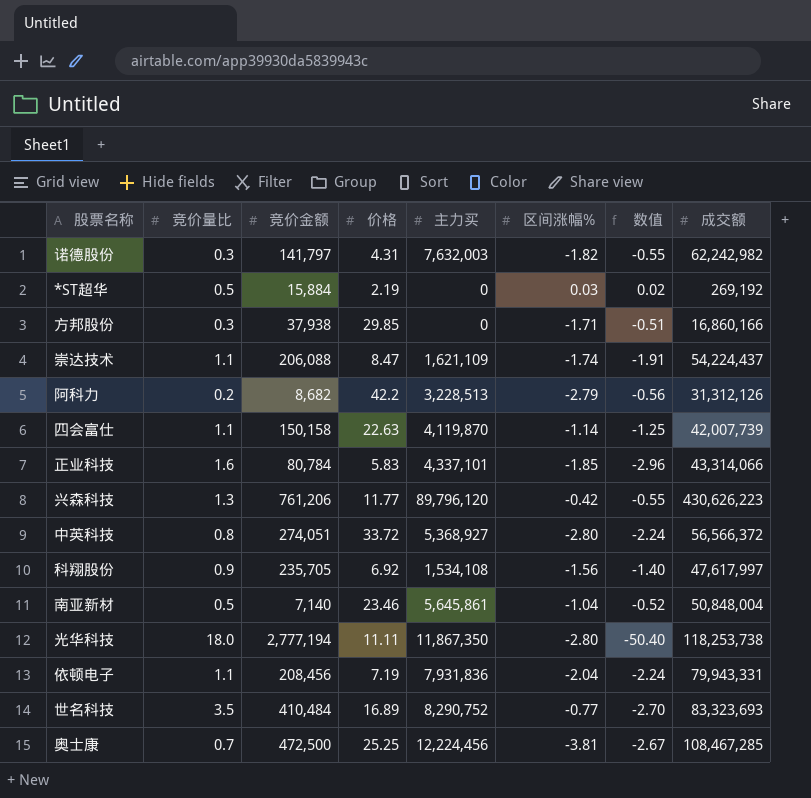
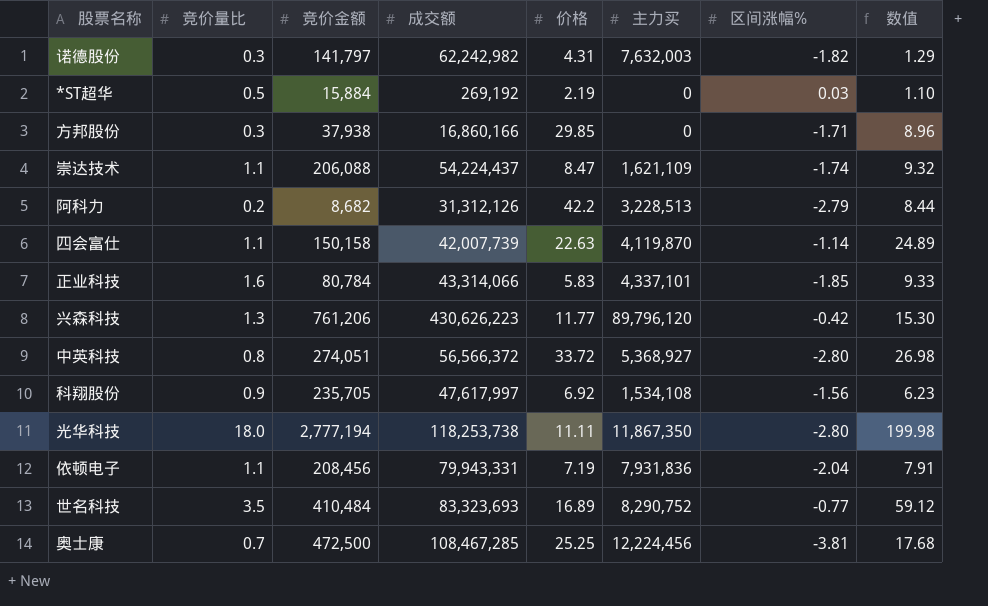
column 成交额 | position: 8 -> 4
column 数值 | formula: [竞价量比] * [区间涨幅%] -> [竞价量比] * [价格]
row 南亚新材: 0.5 | 7,140 | 23.46 | 5,645,861 | -1.04 | -0.52 | 50,848,004 -> none

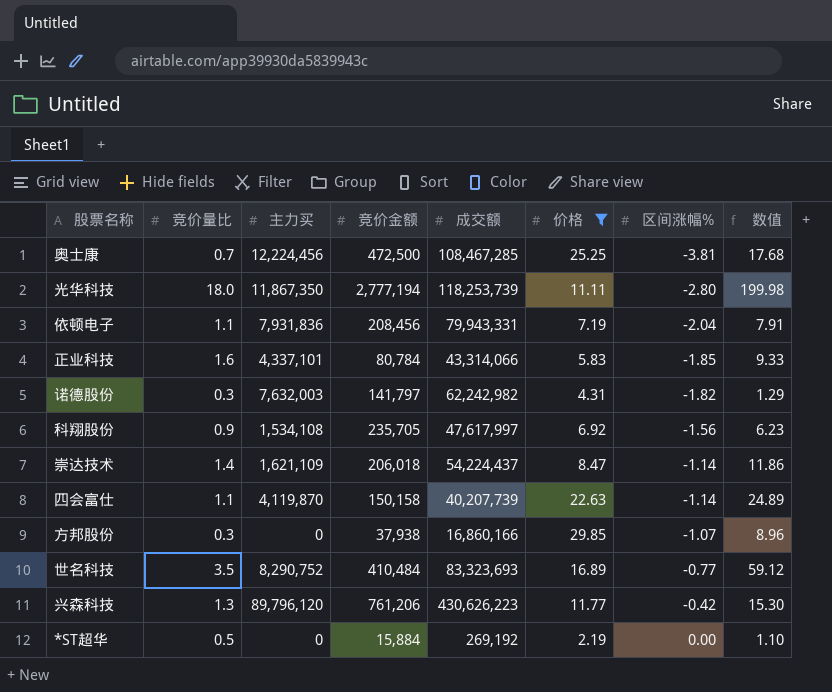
filter: none -> 价格 <= 29.85
row order: none -> 区间涨幅% ascending
column 主力买 | position: 6 -> 3
光华科技 | 成交额: 118,253,738 -> 118,253,739
崇达技术 | 竞价量比: 1.1 -> 1.4
崇达技术 | 竞价金额: 206,088 -> 206,018
崇达技术 | 区间涨幅%: -1.74 -> -1.14
崇达技术 | 数值: 9.32 -> 11.86
四会富仕 | 成交额: 42,007,739 -> 40,207,739
方邦股份 | 区间涨幅%: -1.71 -> -1.07
*ST超华 | 区间涨幅%: 0.03 -> 0.00

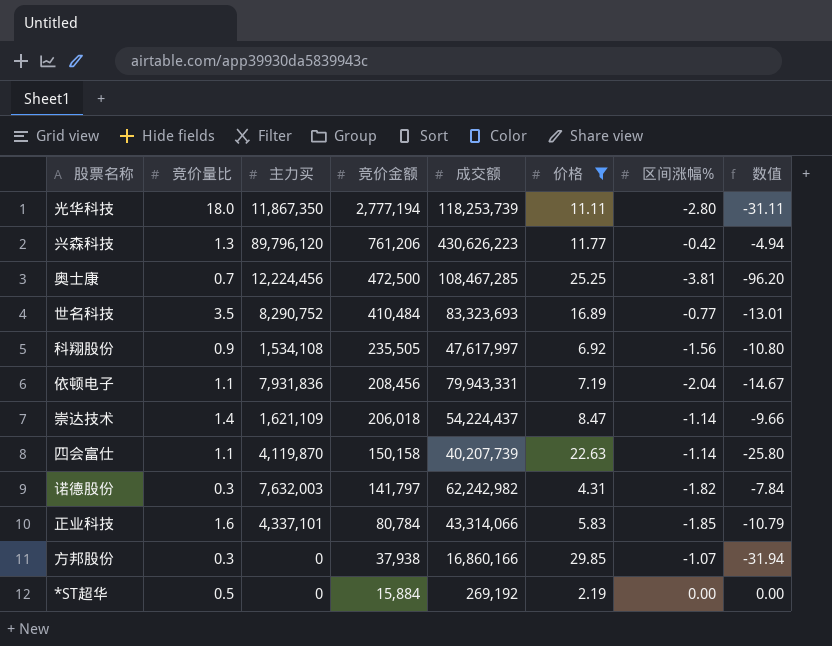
row order: 区间涨幅% ascending -> 竞价金额 descending
column 数值 | formula: [竞价量比] * [价格] -> [价格] * [区间涨幅%]
科翔股份 | 竞价金额: 235,705 -> 235,505

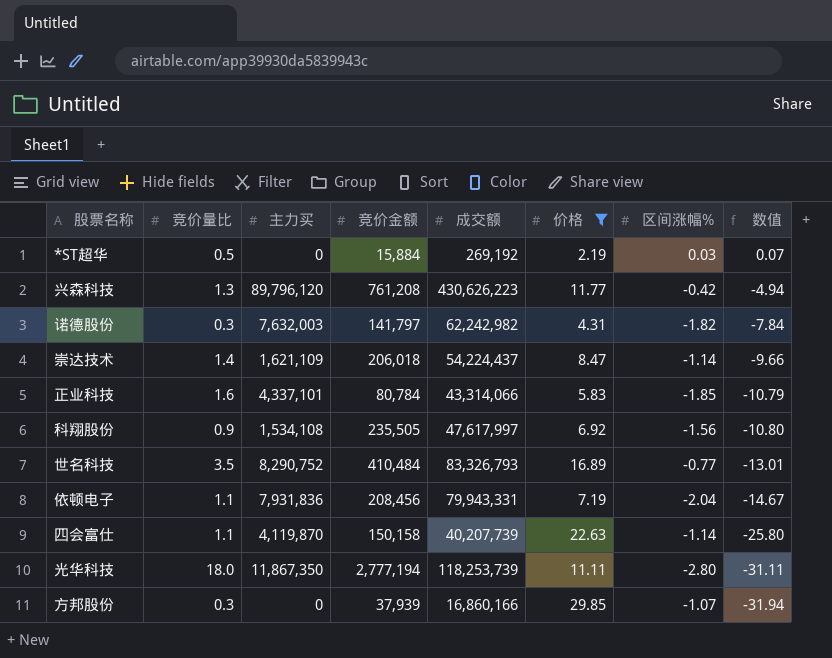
row order: 竞价金额 descending -> 数值 descending
row 奥士康: 0.7 | 12,224,456 | 472,500 | 108,467,285 | 25.25 | -3.81 | -96.20 -> none
*ST超华 | 区间涨幅%: 0.00 -> 0.03
*ST超华 | 数值: 0.00 -> 0.07
兴森科技 | 竞价金额: 761,206 -> 761,208
世名科技 | 成交额: 83,323,693 -> 83,326,793
方邦股份 | 竞价金额: 37,938 -> 37,939

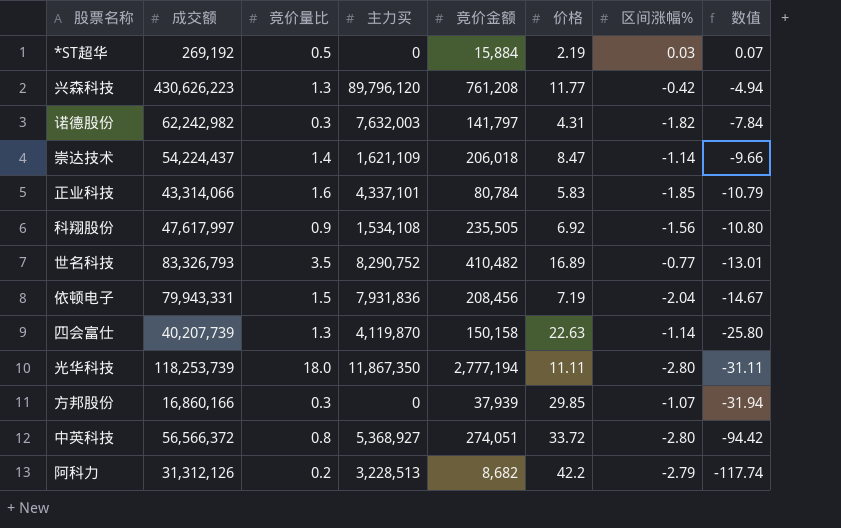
filter: 价格 <= 29.85 -> none
column 成交额 | position: 5 -> 2
世名科技 | 竞价金额: 410,484 -> 410,482
依顿电子 | 竞价量比: 1.1 -> 1.5
四会富仕 | 竞价量比: 1.1 -> 1.3

